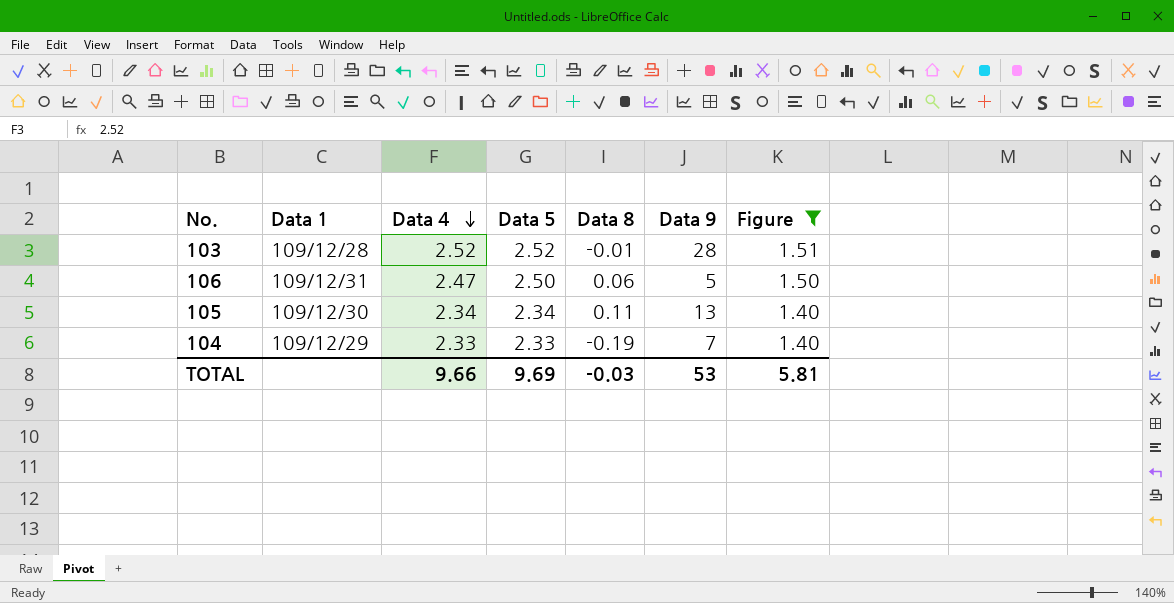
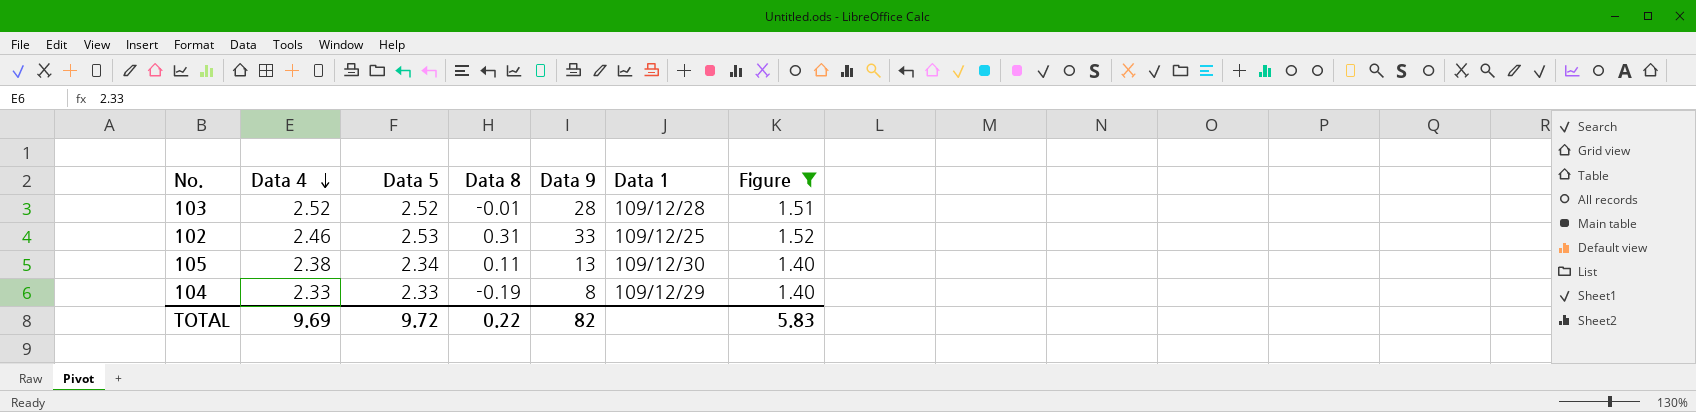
column Data 1 | position: 2 -> 6
row 106: 109/12/31 | 2.47 | 2.50 | 0.06 | 5 | 1.50 -> none
row 102: none -> 2.46 | 2.53 | 0.31 | 33 | 109/12/25 | 1.52
105 | Data 4: 2.34 -> 2.38
104 | Data 9: 7 -> 8
TOTAL | Data 4: 9.66 -> 9.69
TOTAL | Data 5: 9.69 -> 9.72
TOTAL | Data 8: -0.03 -> 0.22
TOTAL | Data 9: 53 -> 82
TOTAL | Figure: 5.81 -> 5.83

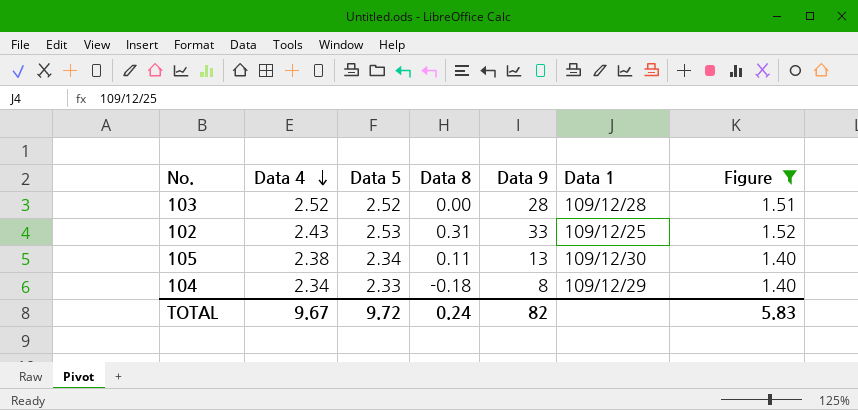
103 | Data 8: -0.01 -> 0.00
102 | Data 4: 2.46 -> 2.43
104 | Data 4: 2.33 -> 2.34
104 | Data 8: -0.19 -> -0.18
TOTAL | Data 4: 9.69 -> 9.67
TOTAL | Data 8: 0.22 -> 0.24

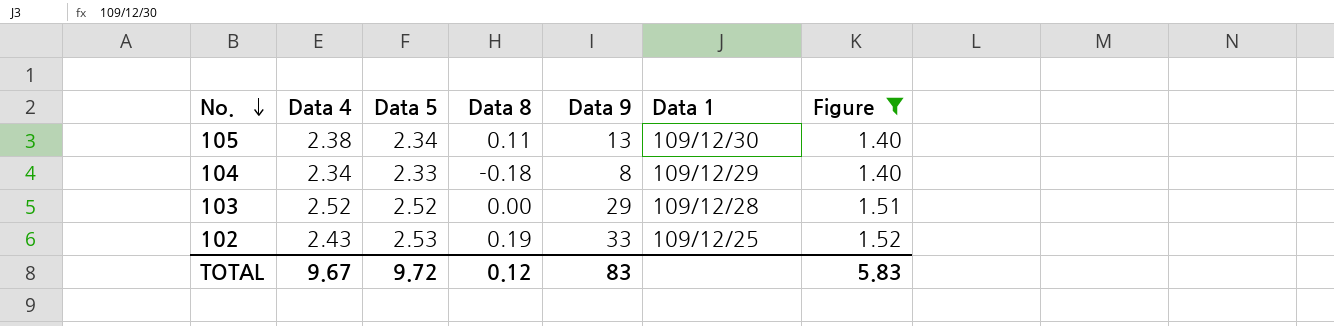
row order: Data 4 descending -> No. descending
103 | Data 9: 28 -> 29
102 | Data 8: 0.31 -> 0.19
TOTAL | Data 8: 0.24 -> 0.12
TOTAL | Data 9: 82 -> 83

